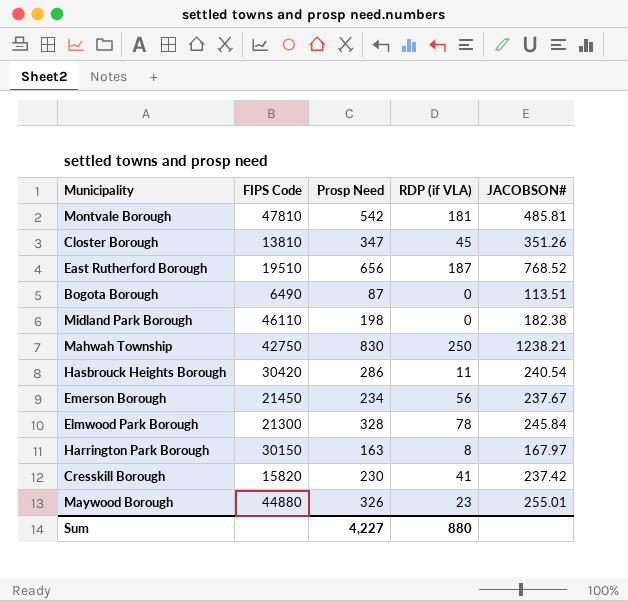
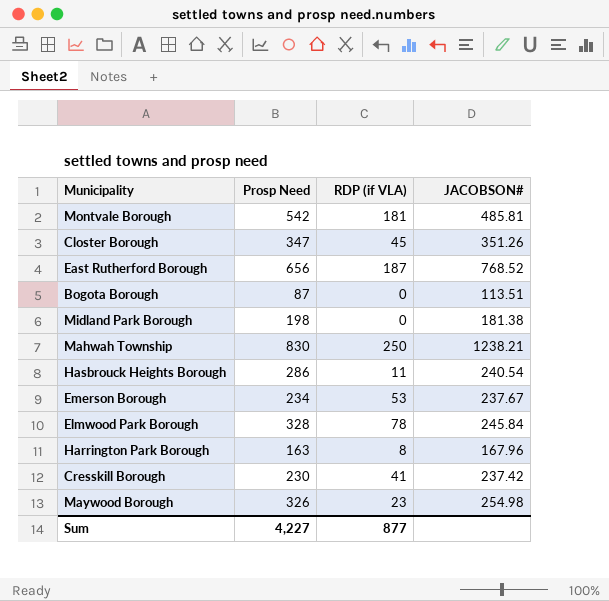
column FIPS Code | position: 2 -> none
Midland Park Borough | JACOBSON#: 182.38 -> 181.38
Emerson Borough | RDP (if VLA): 56 -> 53
Harrington Park Borough | JACOBSON#: 167.97 -> 167.96
Maywood Borough | JACOBSON#: 255.01 -> 254.98
Sum | RDP (if VLA): 880 -> 877

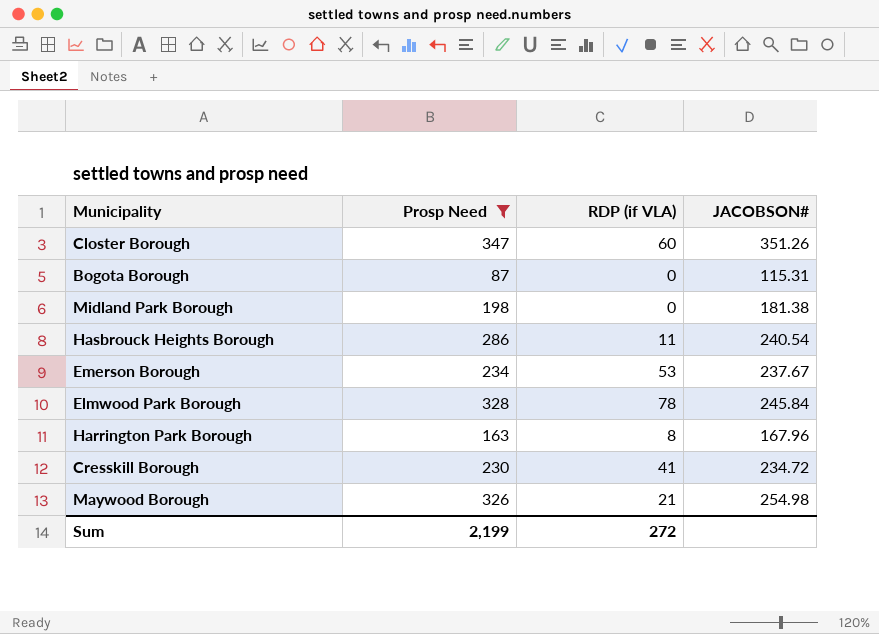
filter: none -> Prosp Need <= 347
Closter Borough | RDP (if VLA): 45 -> 60
Bogota Borough | JACOBSON#: 113.51 -> 115.31
Cresskill Borough | JACOBSON#: 237.42 -> 234.72
Maywood Borough | RDP (if VLA): 23 -> 21
Sum | Prosp Need: 4,227 -> 2,199
Sum | RDP (if VLA): 877 -> 272

